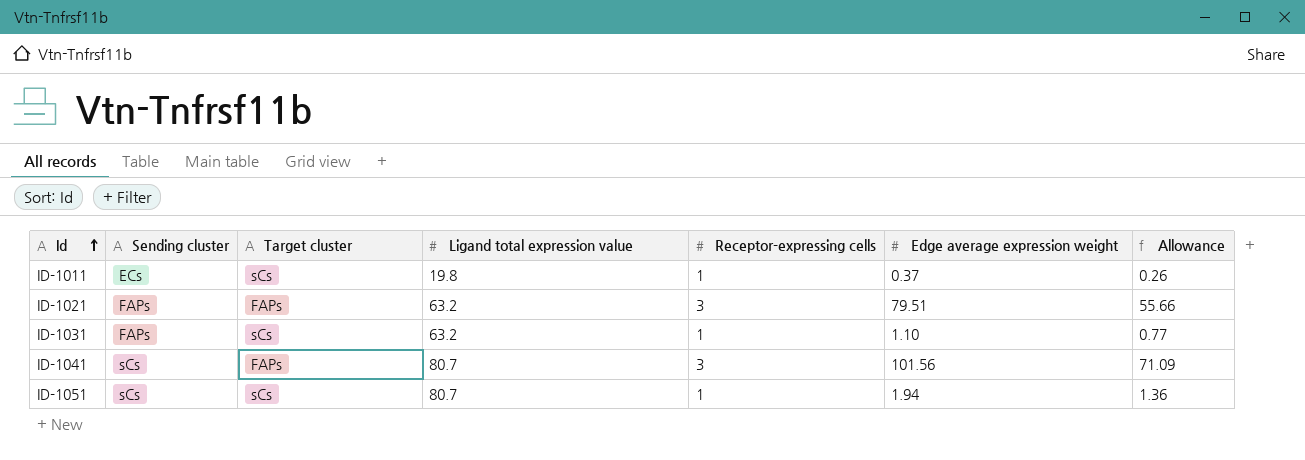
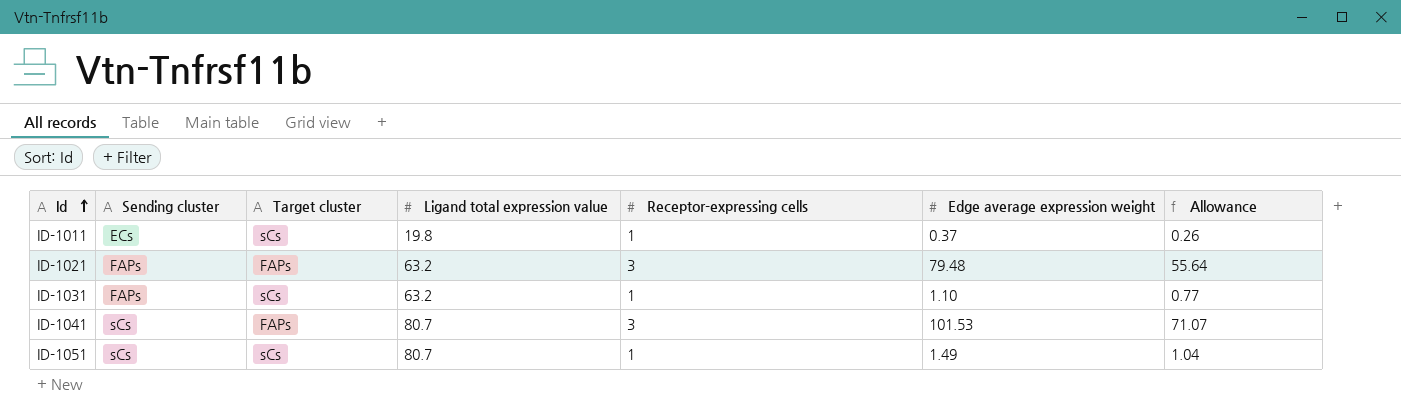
ID-1021 | Edge average expression weight: 79.51 -> 79.48
ID-1021 | Allowance: 55.66 -> 55.64
ID-1041 | Edge average expression weight: 101.56 -> 101.53
ID-1041 | Allowance: 71.09 -> 71.07
ID-1051 | Edge average expression weight: 1.94 -> 1.49
ID-1051 | Allowance: 1.36 -> 1.04

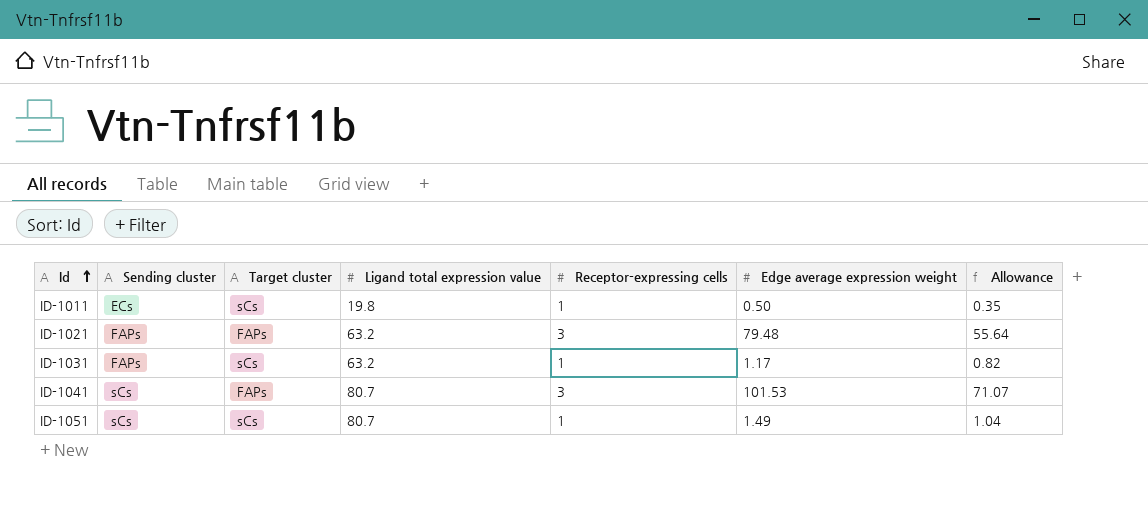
ID-1011 | Edge average expression weight: 0.37 -> 0.50
ID-1011 | Allowance: 0.26 -> 0.35
ID-1031 | Edge average expression weight: 1.10 -> 1.17
ID-1031 | Allowance: 0.77 -> 0.82

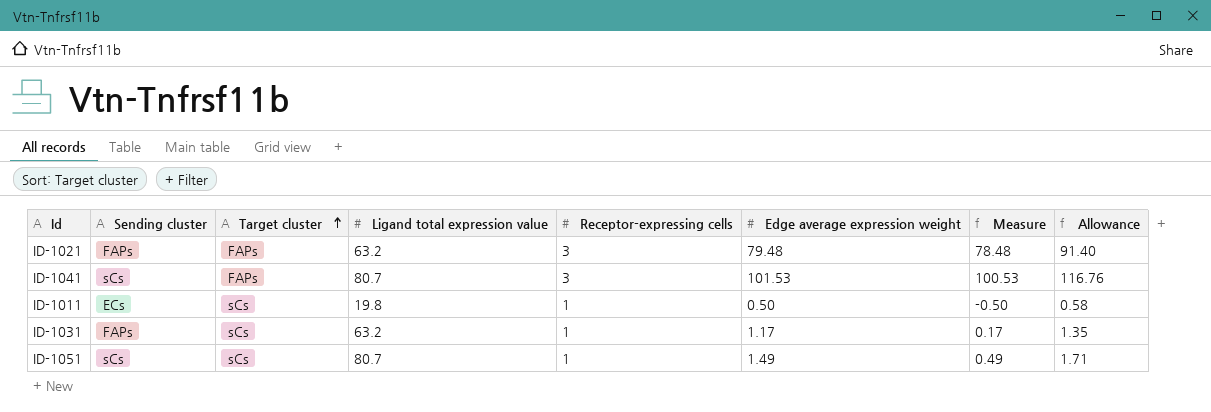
row order: Id ascending -> Target cluster ascending
column Measure | formula: none -> [Edge average expression weight] - 1
column Allowance | formula: [Edge average expression weight] * 0.7 -> [Edge average expression weight] * 1.15

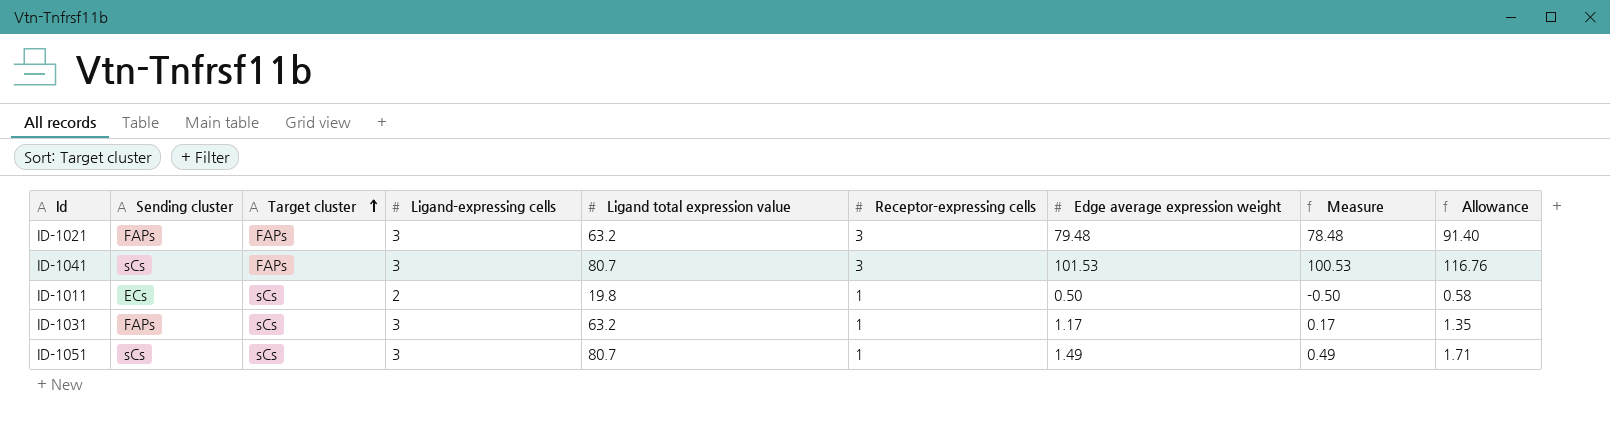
column Ligand-expressing cells | position: none -> 4

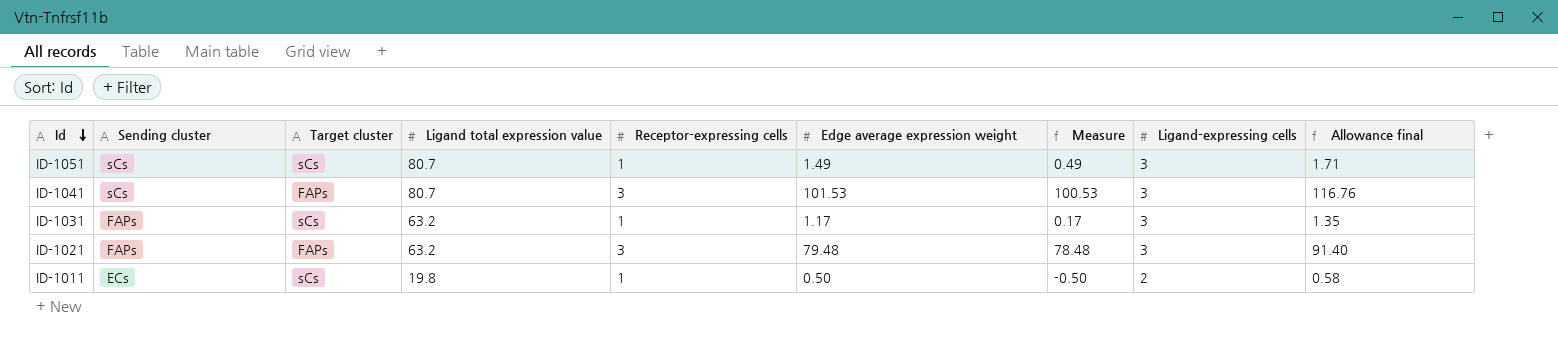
row order: Target cluster ascending -> Id descending
column Ligand-expressing cells | position: 4 -> 8
column name: Allowance -> Allowance final

